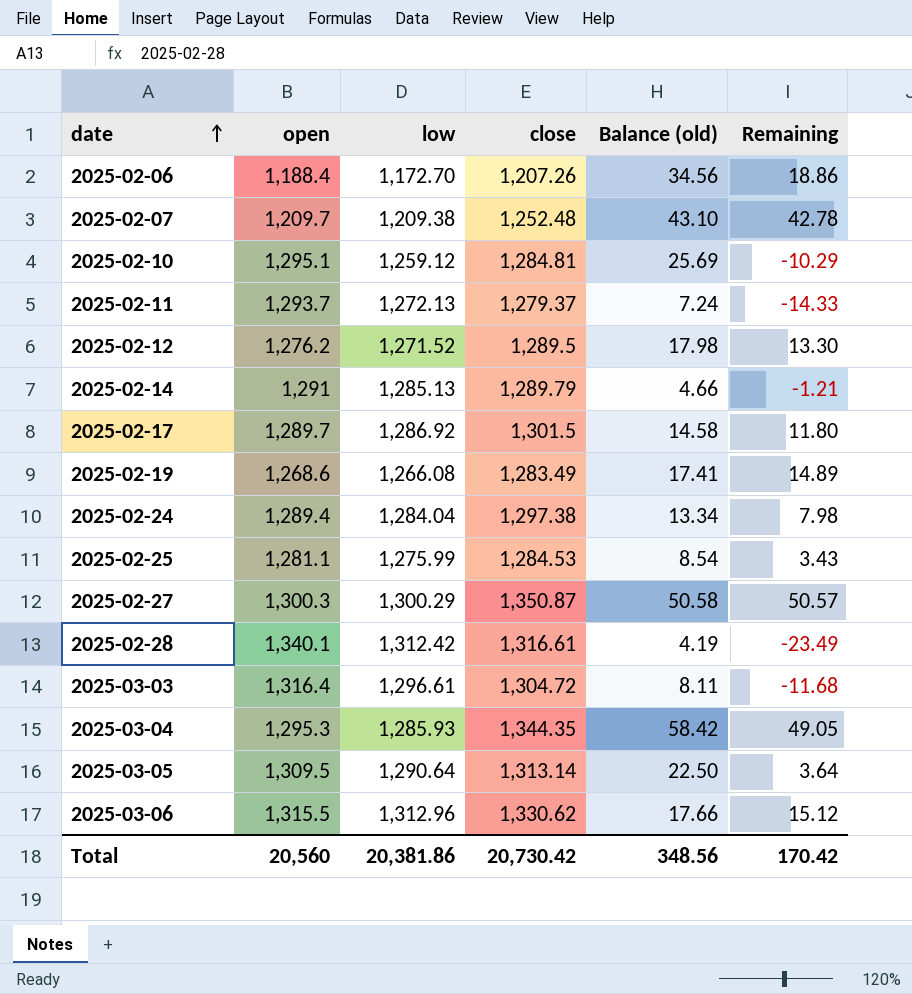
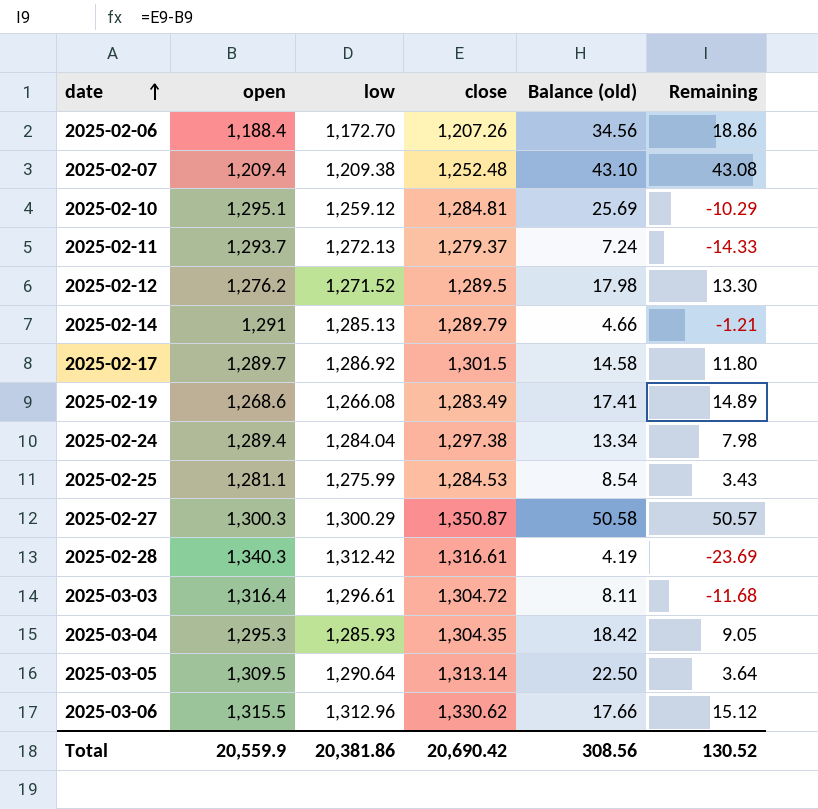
2025-02-07 | open: 1,209.7 -> 1,209.4
2025-02-07 | Remaining: 42.78 -> 43.08
2025-02-28 | open: 1,340.1 -> 1,340.3
2025-02-28 | Remaining: -23.49 -> -23.69
2025-03-04 | close: 1,344.35 -> 1,304.35
2025-03-04 | Balance (old): 58.42 -> 18.42
2025-03-04 | Remaining: 49.05 -> 9.05
Total | open: 20,560 -> 20,559.9
Total | close: 20,730.42 -> 20,690.42
Total | Balance (old): 348.56 -> 308.56
Total | Remaining: 170.42 -> 130.52

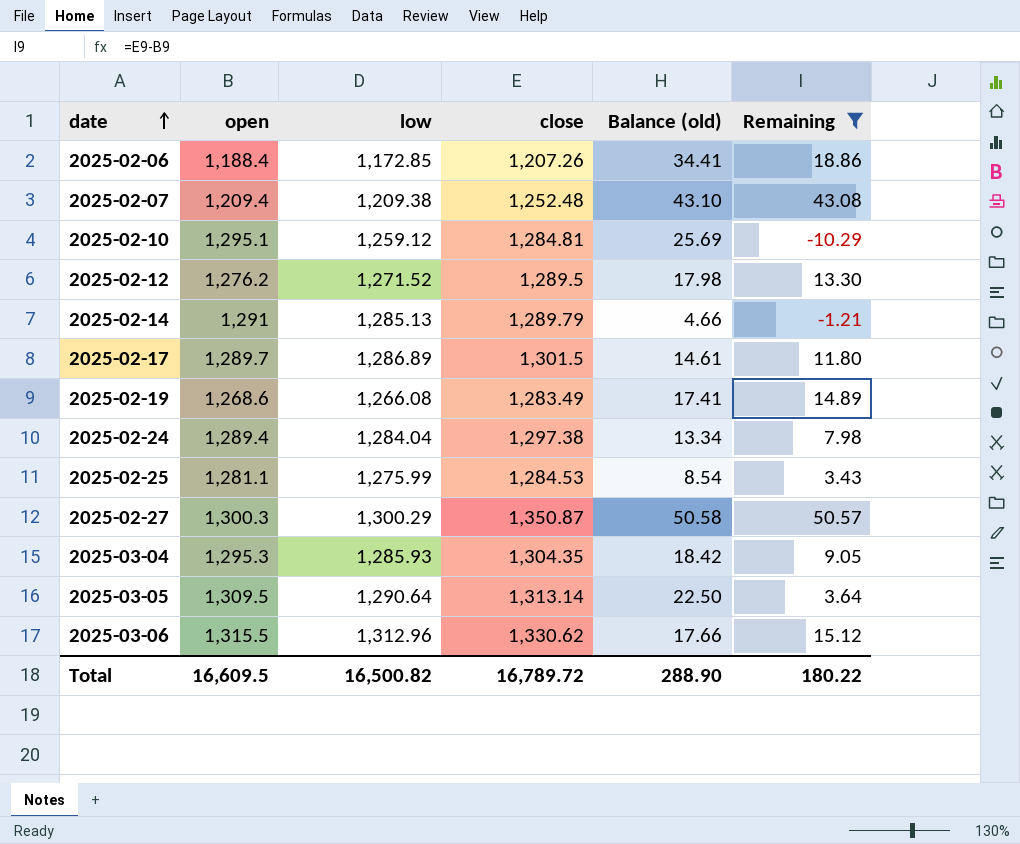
filter: none -> Remaining >= -10.29
2025-02-06 | low: 1,172.70 -> 1,172.85
2025-02-06 | Balance (old): 34.56 -> 34.41
2025-02-17 | low: 1,286.92 -> 1,286.89
2025-02-17 | Balance (old): 14.58 -> 14.61
Total | open: 20,559.9 -> 16,609.5
Total | low: 20,381.86 -> 16,500.82
Total | close: 20,690.42 -> 16,789.72
Total | Balance (old): 308.56 -> 288.90
Total | Remaining: 130.52 -> 180.22

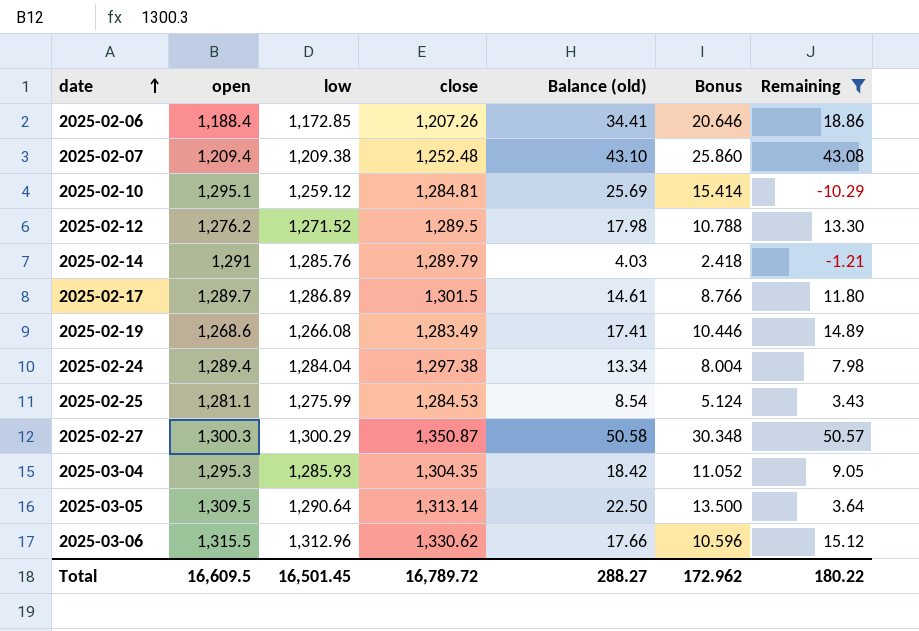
column Bonus | formula: none -> [Balance (old)] * 0.6
2025-02-14 | low: 1,285.13 -> 1,285.76
2025-02-14 | Balance (old): 4.66 -> 4.03
Total | low: 16,500.82 -> 16,501.45
Total | Balance (old): 288.90 -> 288.27

